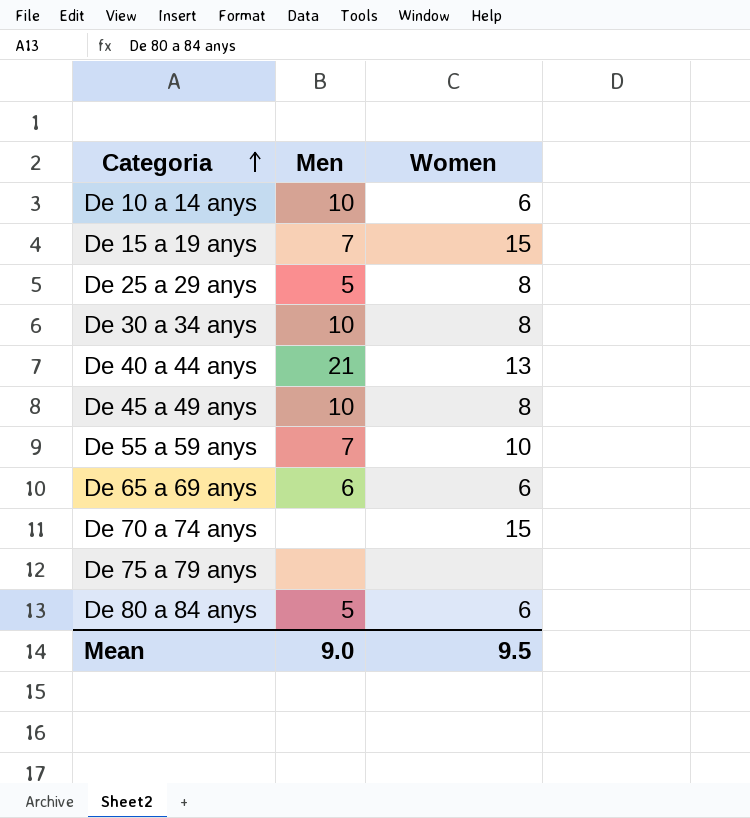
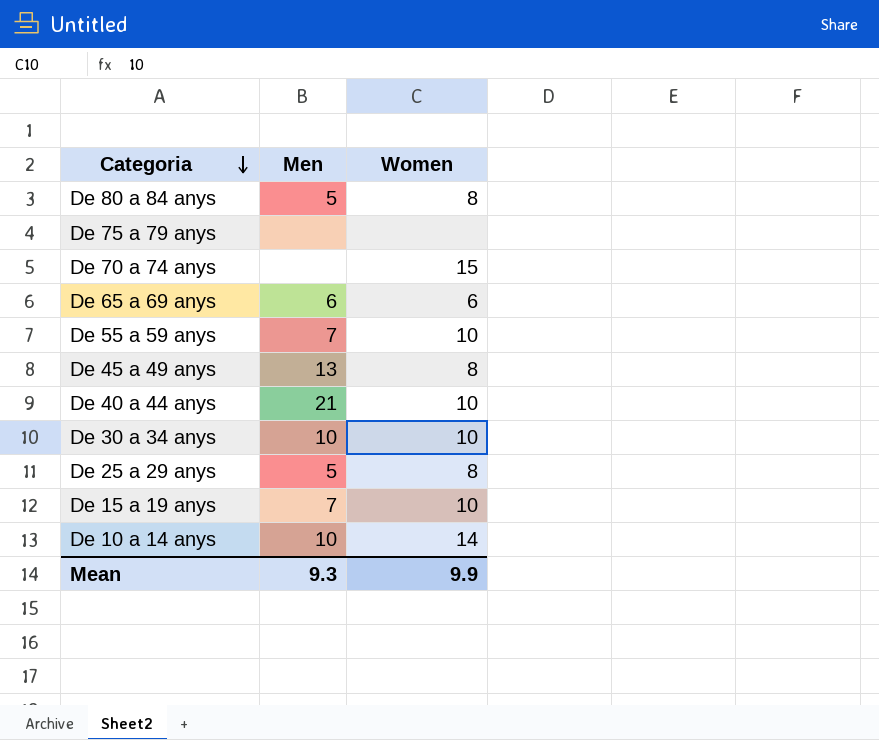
row order: Categoria ascending -> Categoria descending
De 80 a 84 anys | Women: 6 -> 8
De 45 a 49 anys | Men: 10 -> 13
De 40 a 44 anys | Women: 13 -> 10
De 30 a 34 anys | Women: 8 -> 10
De 15 a 19 anys | Women: 15 -> 10
De 10 a 14 anys | Women: 6 -> 14
Mean | Men: 9.0 -> 9.3
Mean | Women: 9.5 -> 9.9

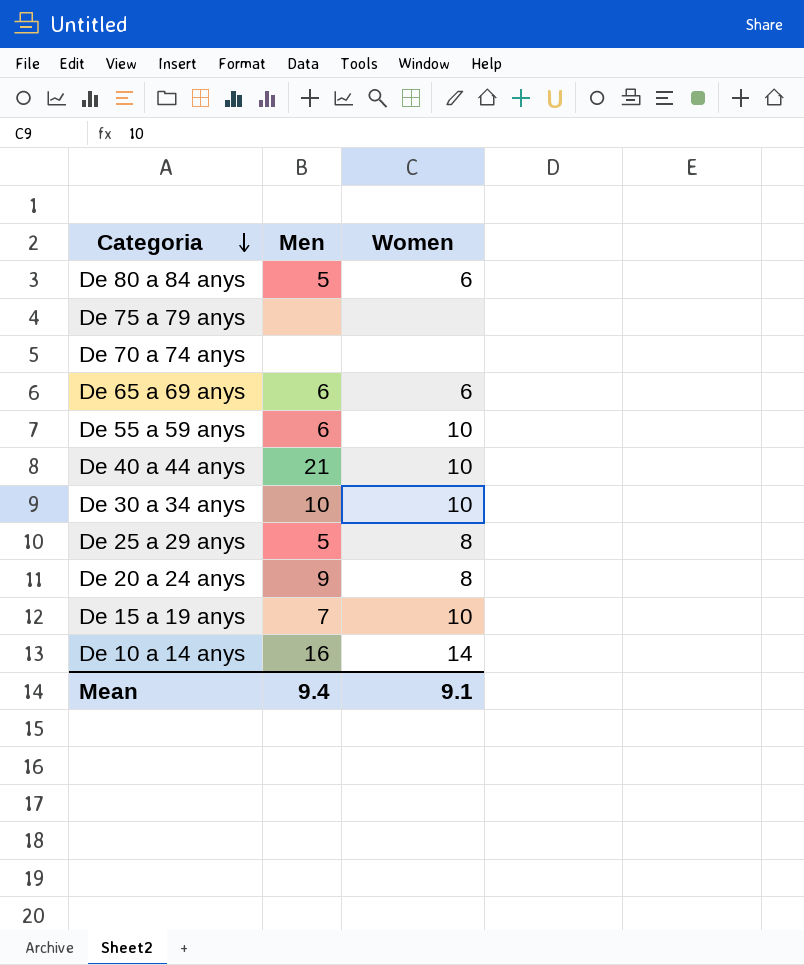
row De 45 a 49 anys: 13 | 8 -> none
De 80 a 84 anys | Women: 8 -> 6
De 70 a 74 anys | Women: 15 -> none
De 55 a 59 anys | Men: 7 -> 6
row De 20 a 24 anys: none -> 9 | 8
De 10 a 14 anys | Men: 10 -> 16
Mean | Men: 9.3 -> 9.4
Mean | Women: 9.9 -> 9.1

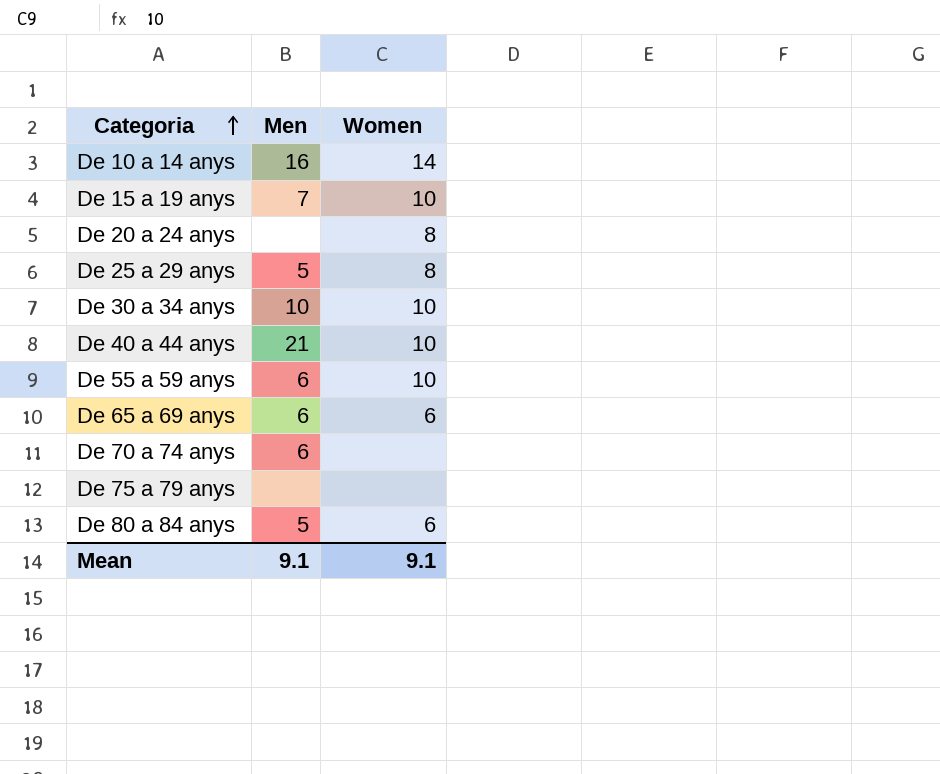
row order: Categoria descending -> Categoria ascending
De 20 a 24 anys | Men: 9 -> none
De 70 a 74 anys | Men: none -> 6
Mean | Men: 9.4 -> 9.1

